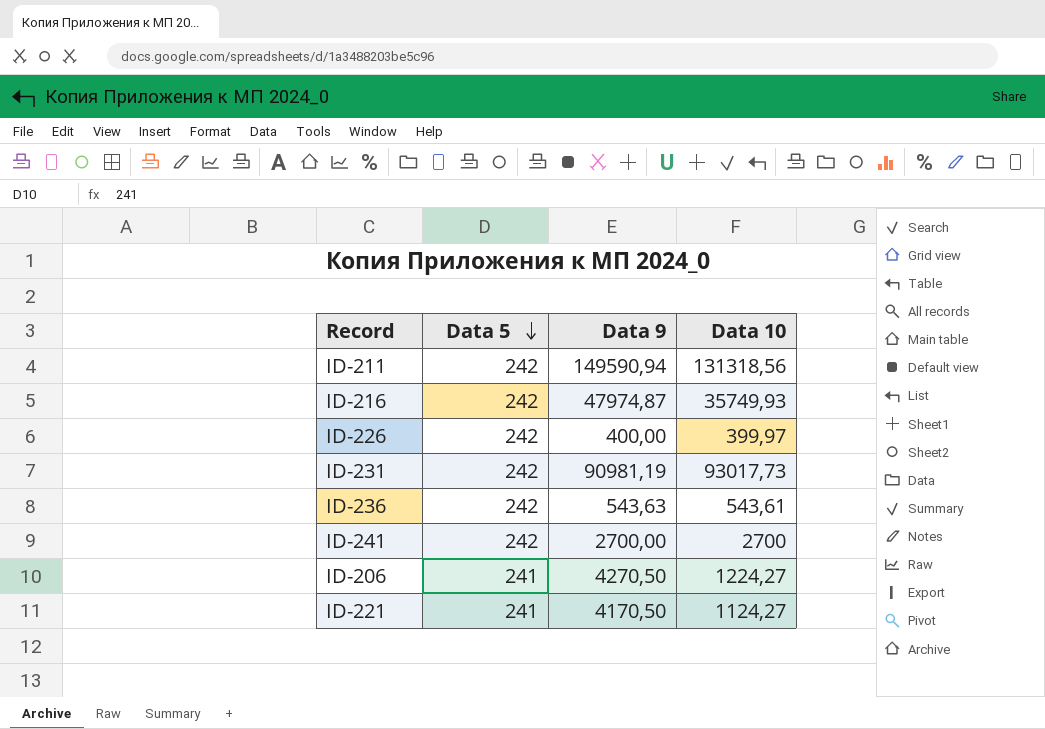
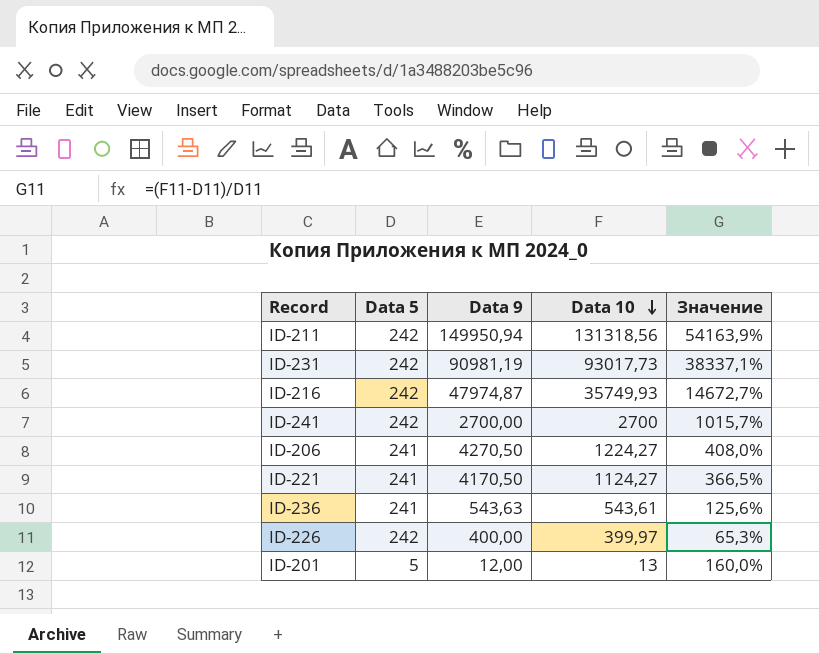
row order: Data 5 descending -> Data 10 descending
column Значение | formula: none -> ([Data 10] - [Data 5]) / [Data 5]
ID-211 | Data 9: 149590,94 -> 149950,94
ID-236 | Data 5: 242 -> 241
row ID-201: none -> 5 | 12,00 | 13 | 160,0%

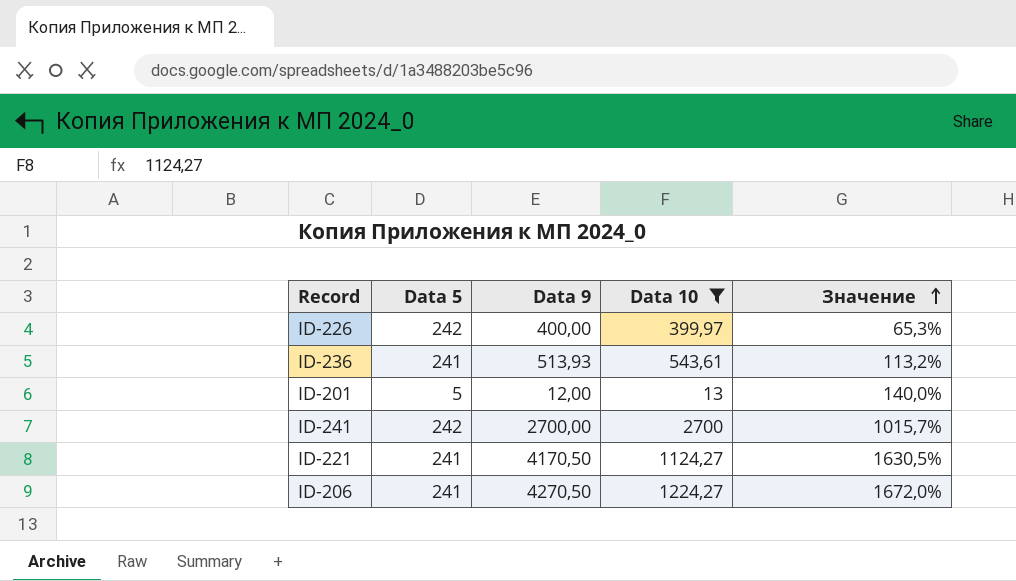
filter: none -> Data 10 <= 2700
row order: Data 10 descending -> Значение ascending
column Значение | formula: ([Data 10] - [Data 5]) / [Data 5] -> ([Data 9] - [Data 5]) / [Data 5]
ID-236 | Data 9: 543,63 -> 513,93

